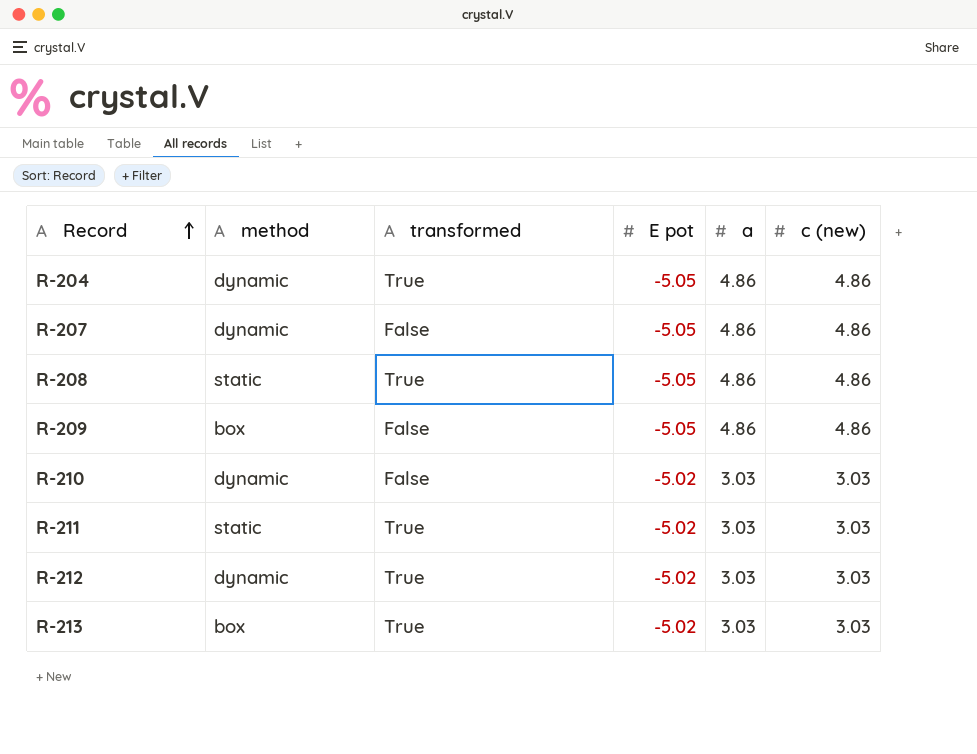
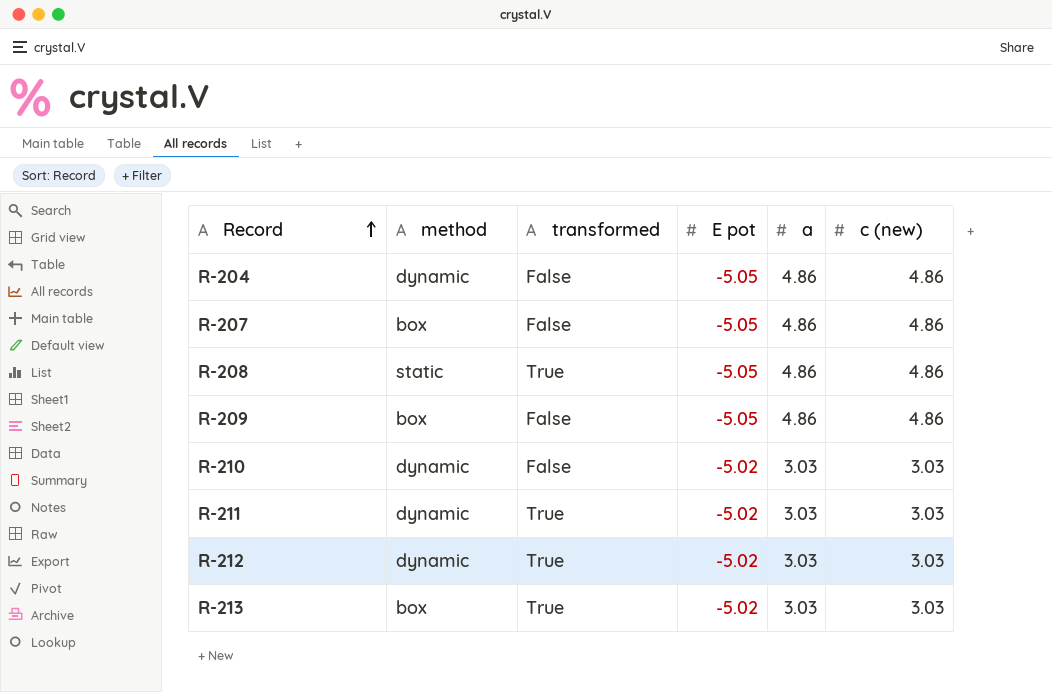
R-204 | transformed: True -> False
R-207 | method: dynamic -> box
R-211 | method: static -> dynamic

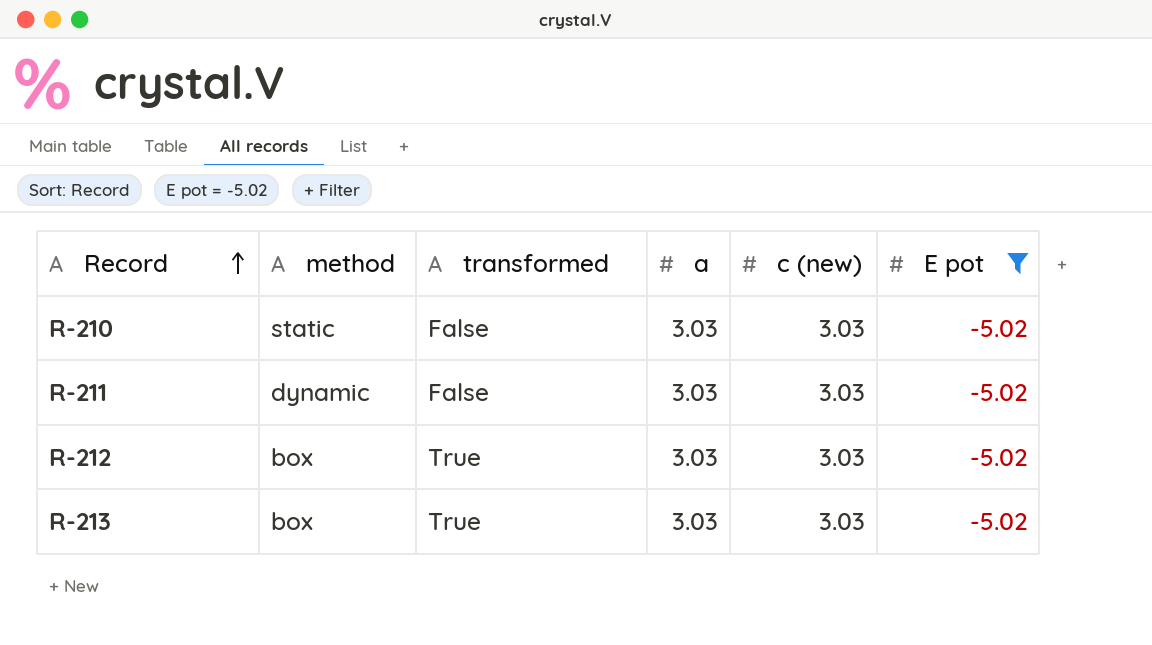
filter: none -> E pot = -5.02
column E pot | position: 4 -> 6
R-210 | method: dynamic -> static
R-211 | transformed: True -> False
R-212 | method: dynamic -> box

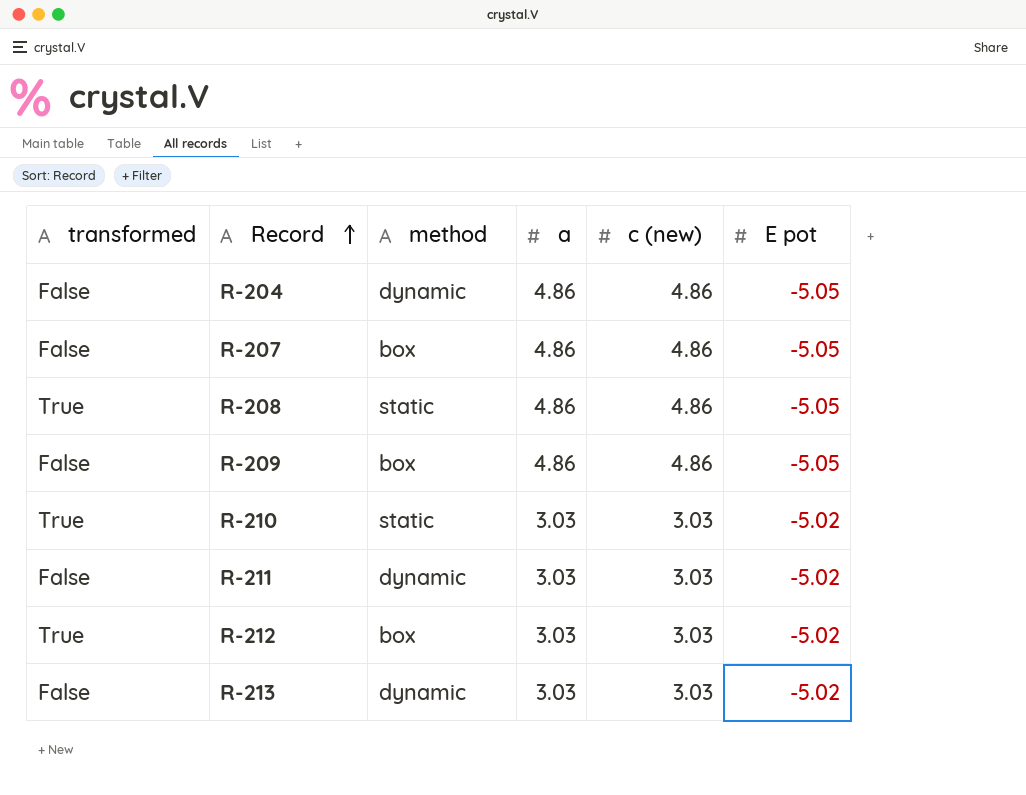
filter: E pot = -5.02 -> none
column transformed | position: 3 -> 1
R-210 | transformed: False -> True
R-213 | transformed: True -> False
R-213 | method: box -> dynamic

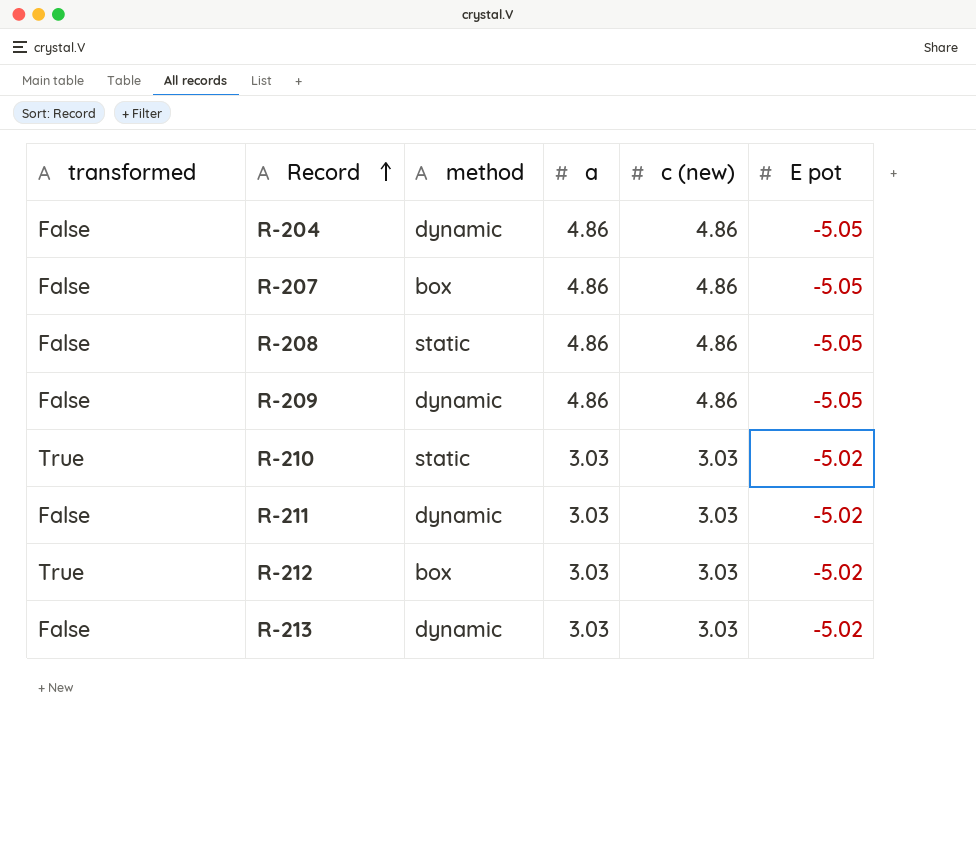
R-208 | transformed: True -> False
R-209 | method: box -> dynamic

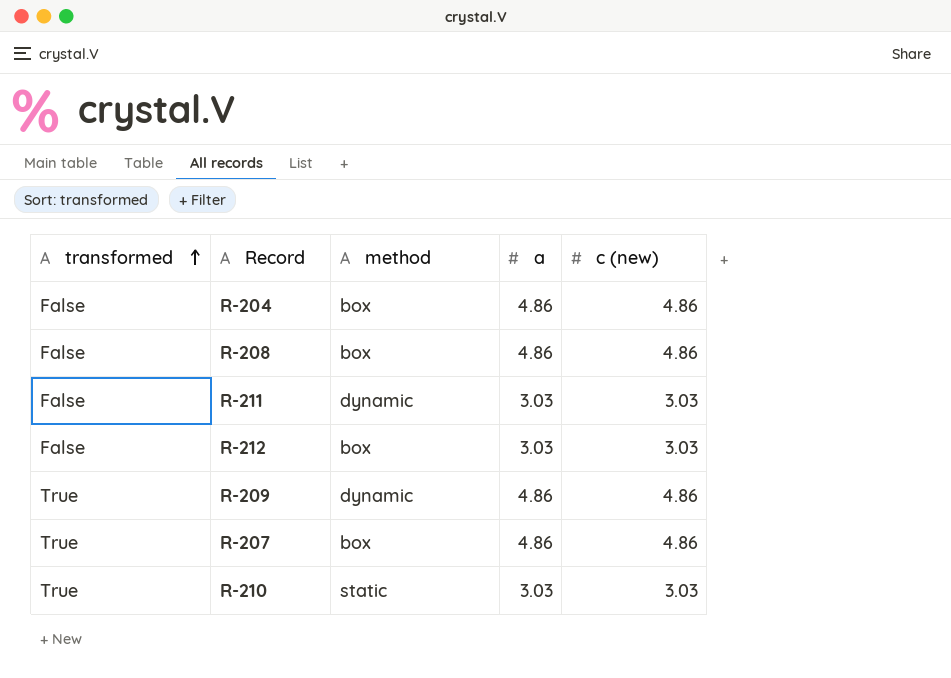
row order: Record ascending -> transformed ascending
column E pot | position: 6 -> none
row R-213: False | dynamic | 3.03 | 3.03 | -5.02 -> none
R-204 | method: dynamic -> box
R-208 | method: static -> box
R-212 | transformed: True -> False
R-209 | transformed: False -> True
R-207 | transformed: False -> True

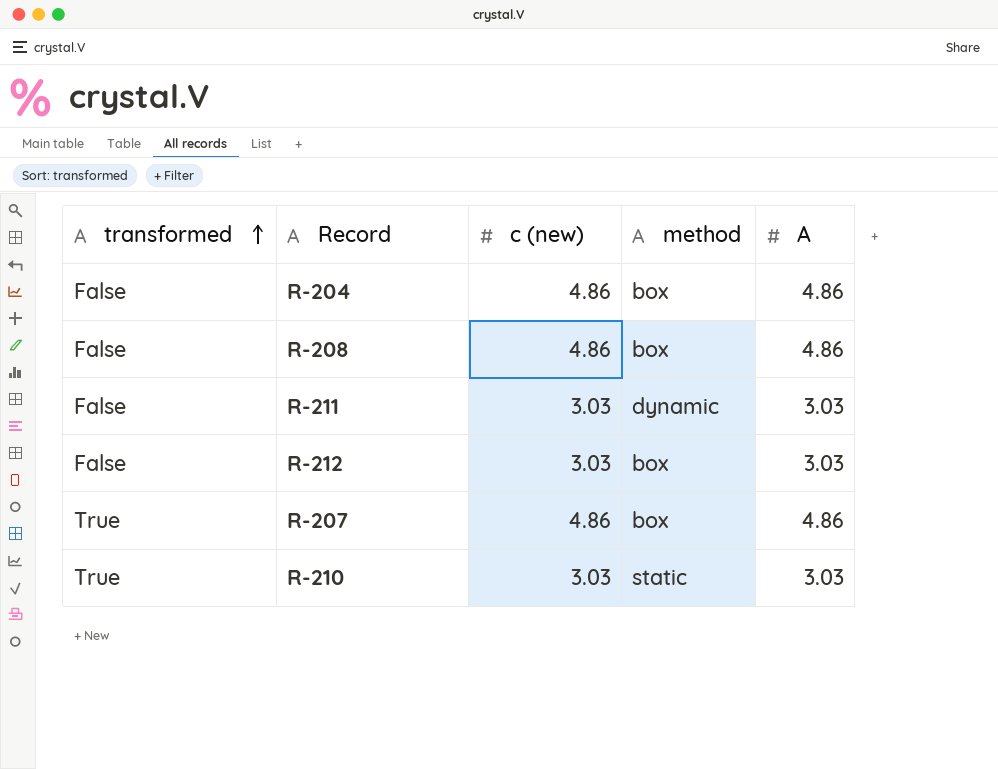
column c (new) | position: 5 -> 3
column name: a -> A
row R-209: True | dynamic | 4.86 | 4.86 -> none

